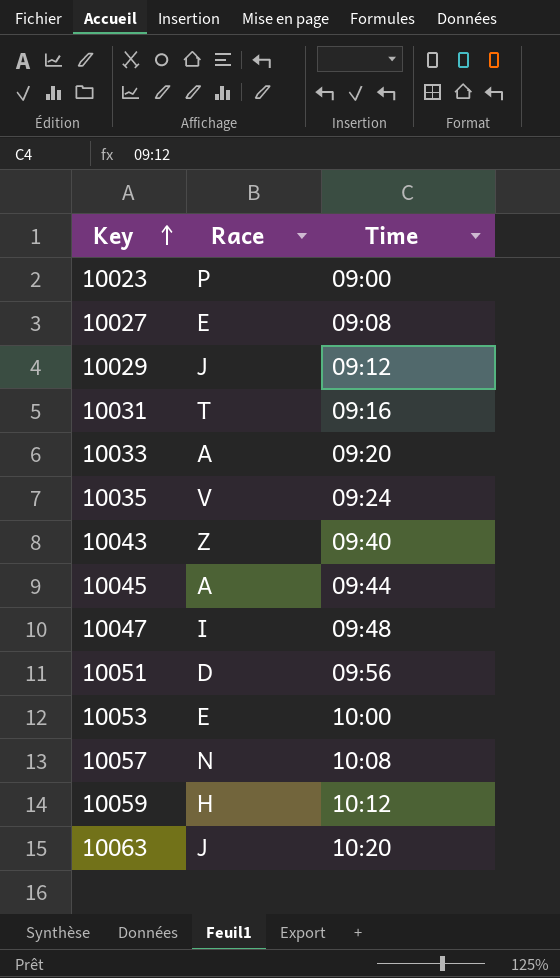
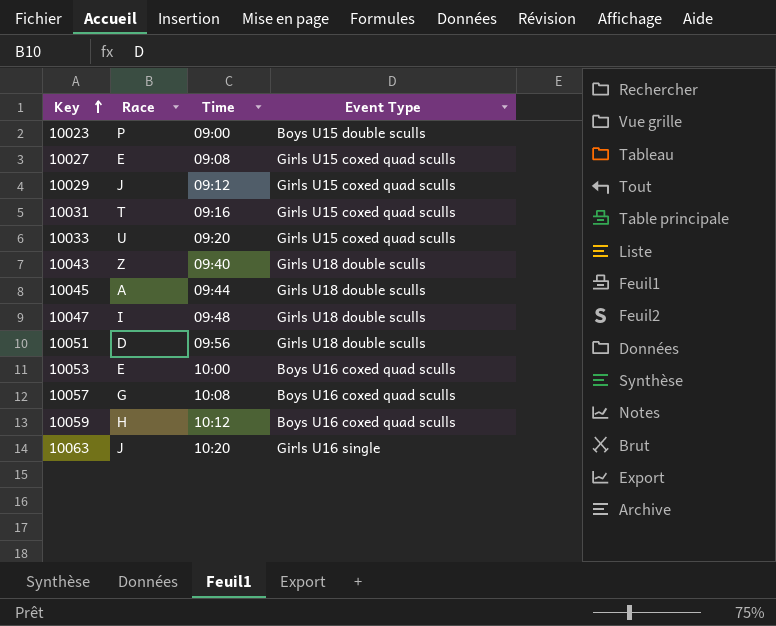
column Event Type | position: none -> 4
row 10035: V | 09:24 -> none
10033 | Race: A -> U
10057 | Race: N -> G

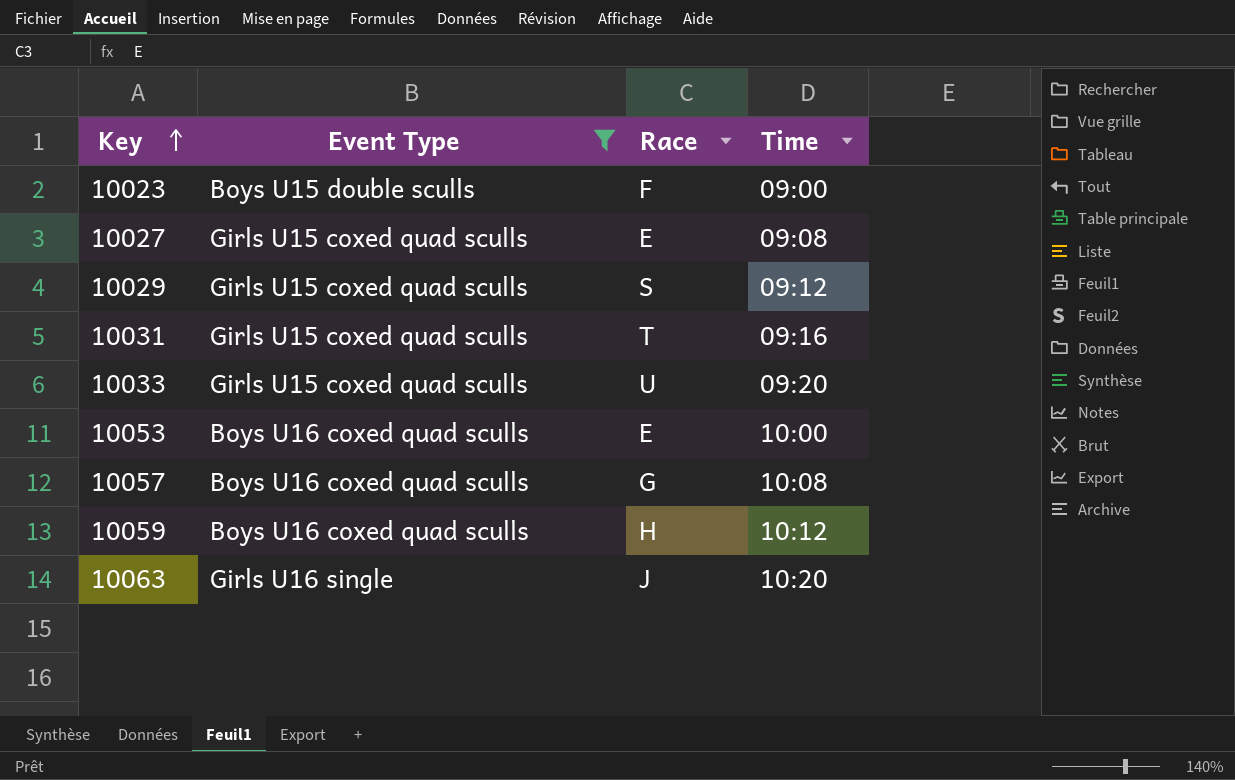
filter: none -> Event Type != Girls U18 double sculls
column Event Type | position: 4 -> 2
10023 | Race: P -> F
10029 | Race: J -> S

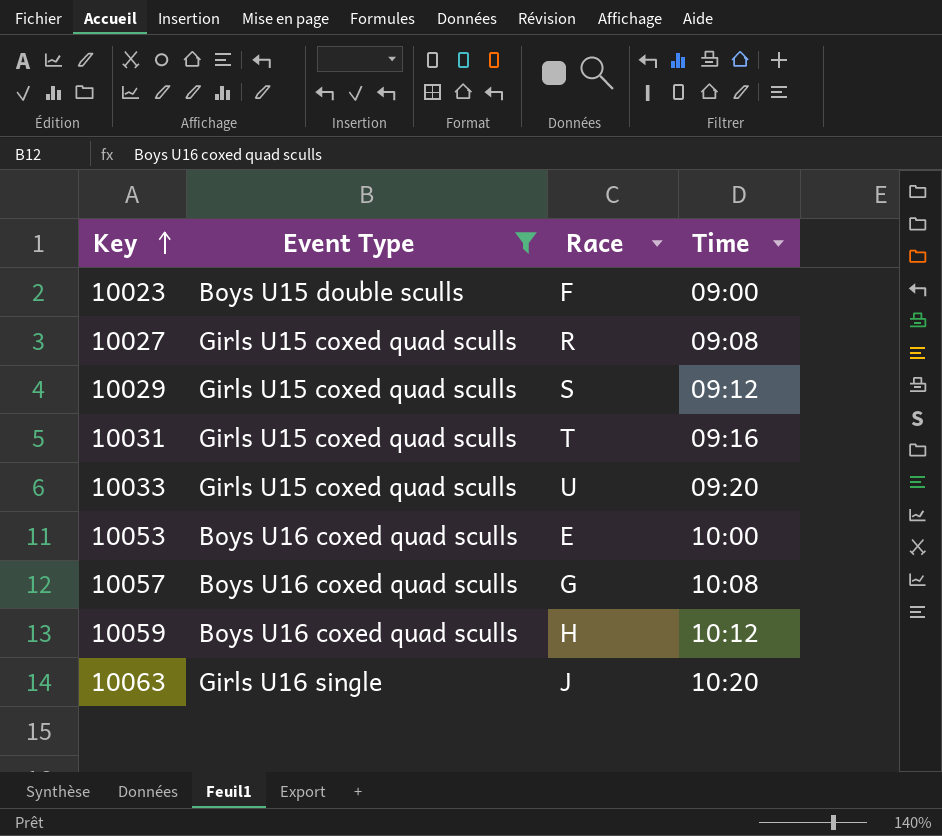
10027 | Race: E -> R

